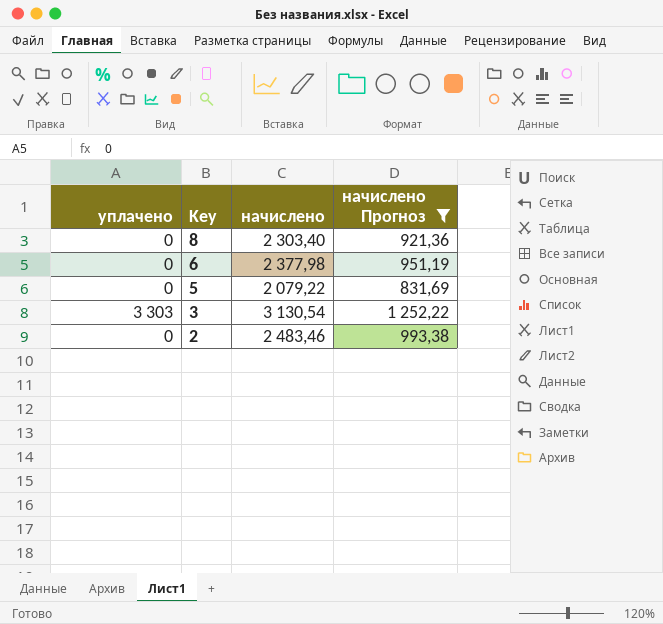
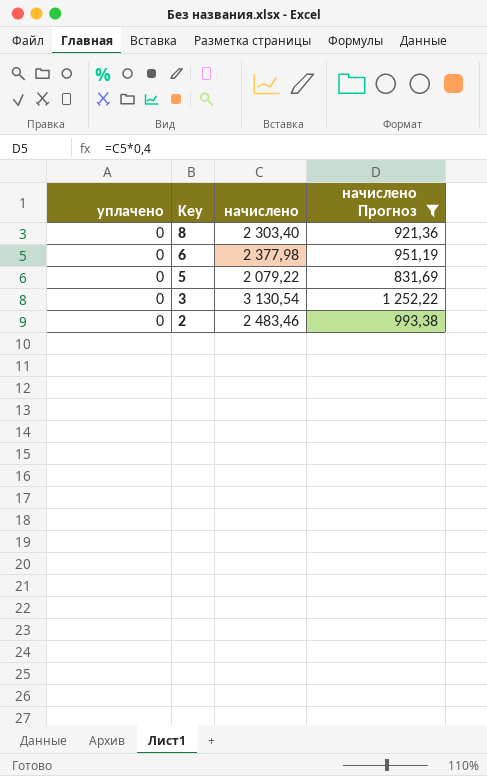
3 | уплачено: 3 303 -> 0

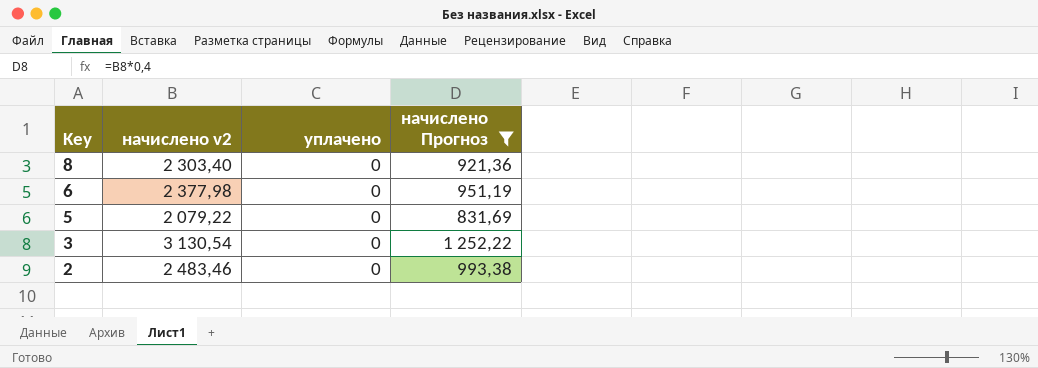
column name: начислено -> начислено v2
column уплачено | position: 1 -> 3

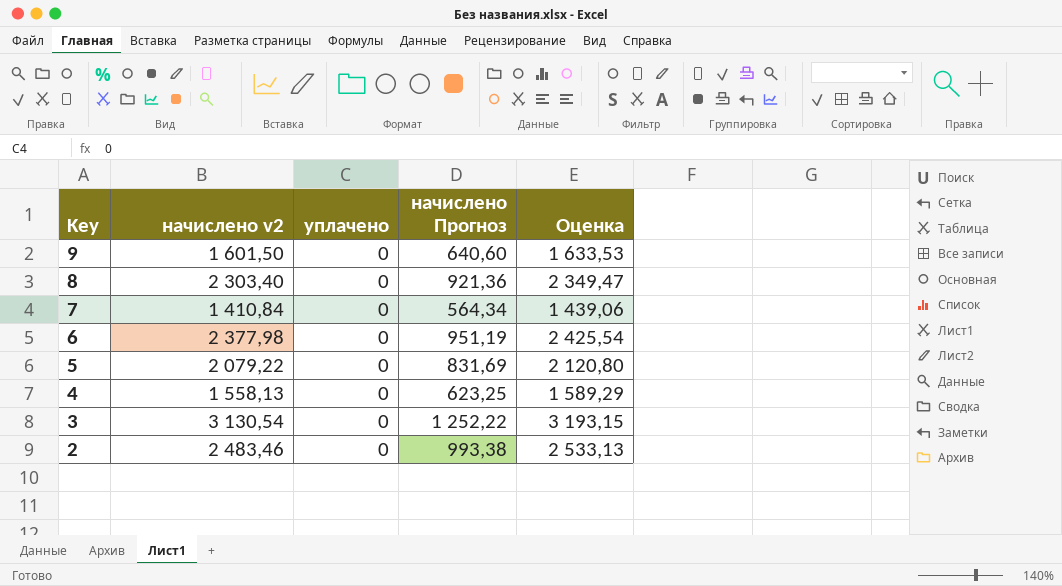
filter: начислено Прогноз >= 831,69 -> none
column Оценка | formula: none -> [начислено v2] * 1,02

